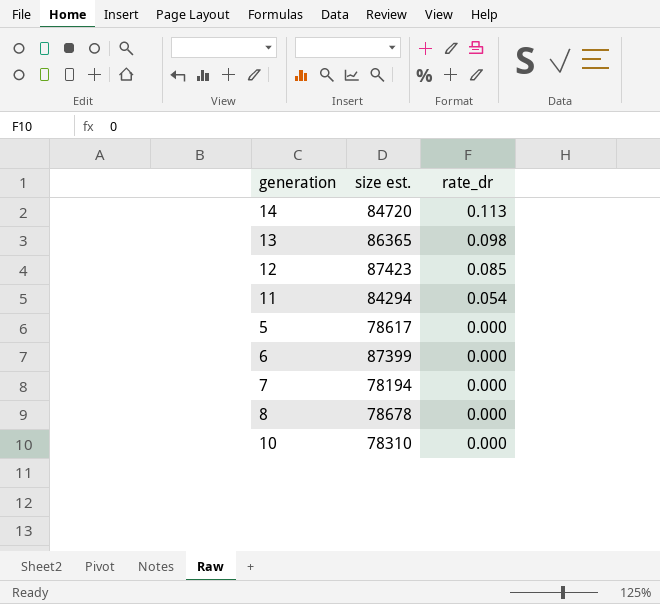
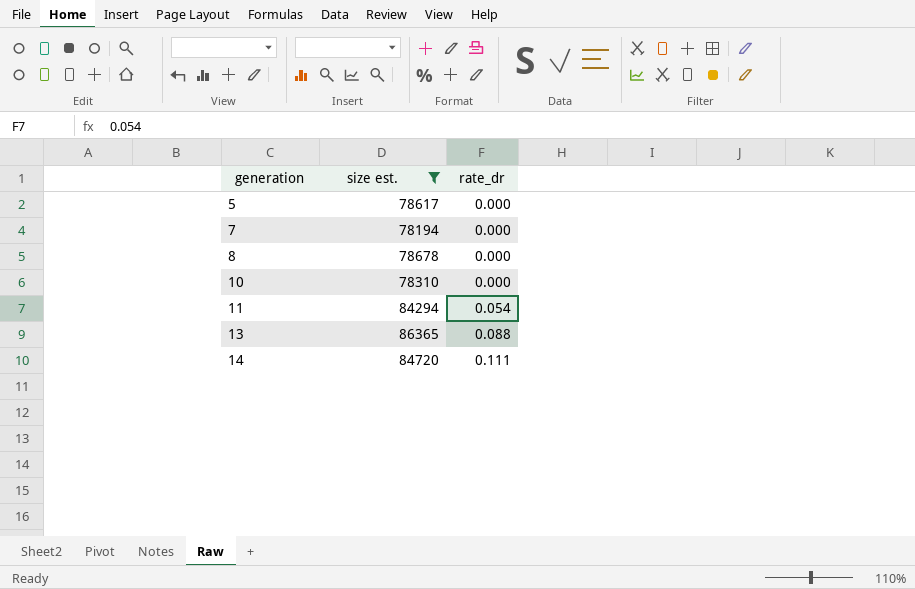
filter: none -> size est. <= 86365
row order: rate_dr descending -> generation ascending
13 | rate_dr: 0.098 -> 0.088
14 | rate_dr: 0.113 -> 0.111

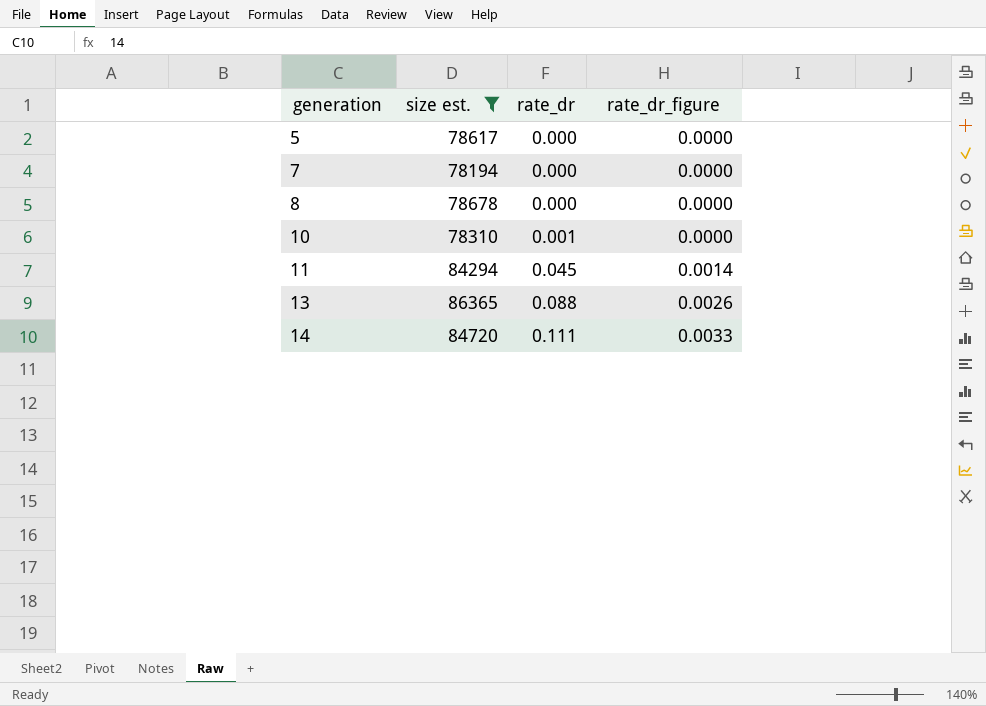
column rate_dr_figure | formula: none -> [rate_dr] * 0.03
10 | rate_dr: 0.000 -> 0.001
11 | rate_dr: 0.054 -> 0.045

